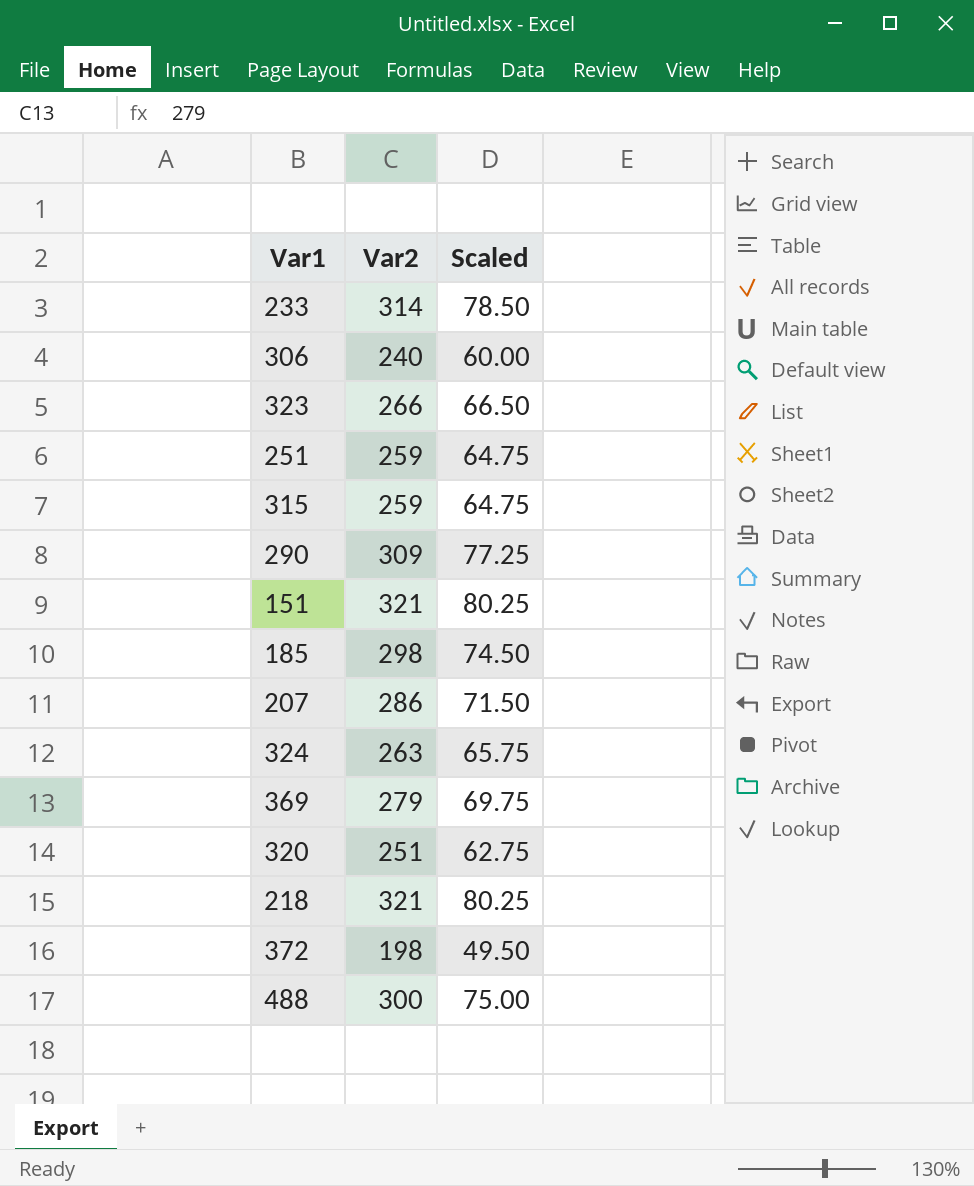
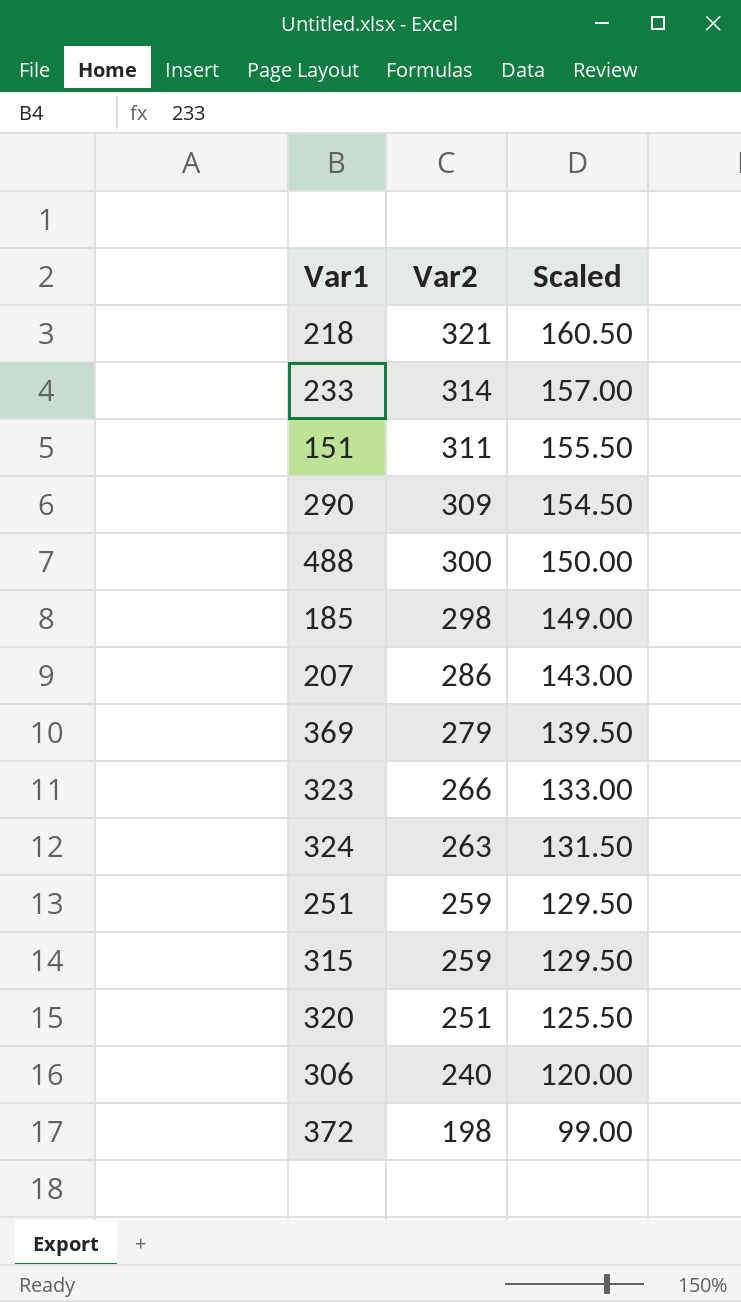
row order: none -> Var2 descending
column Scaled | formula: [Var2] * 0.25 -> [Var2] * 0.5
151 | Var2: 321 -> 311

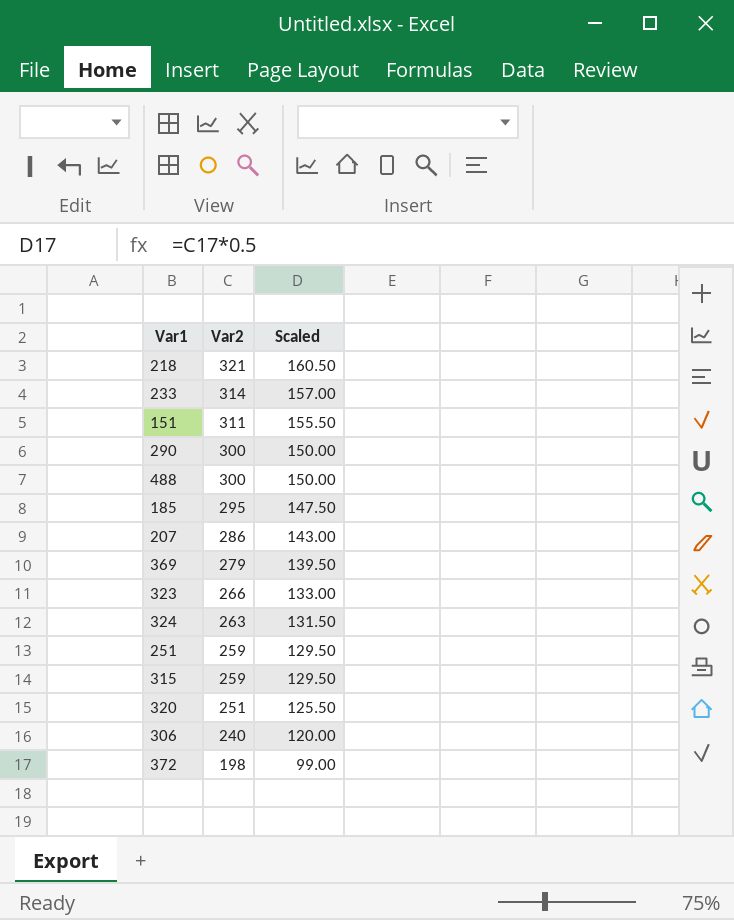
290 | Var2: 309 -> 300
290 | Scaled: 154.50 -> 150.00
185 | Var2: 298 -> 295
185 | Scaled: 149.00 -> 147.50

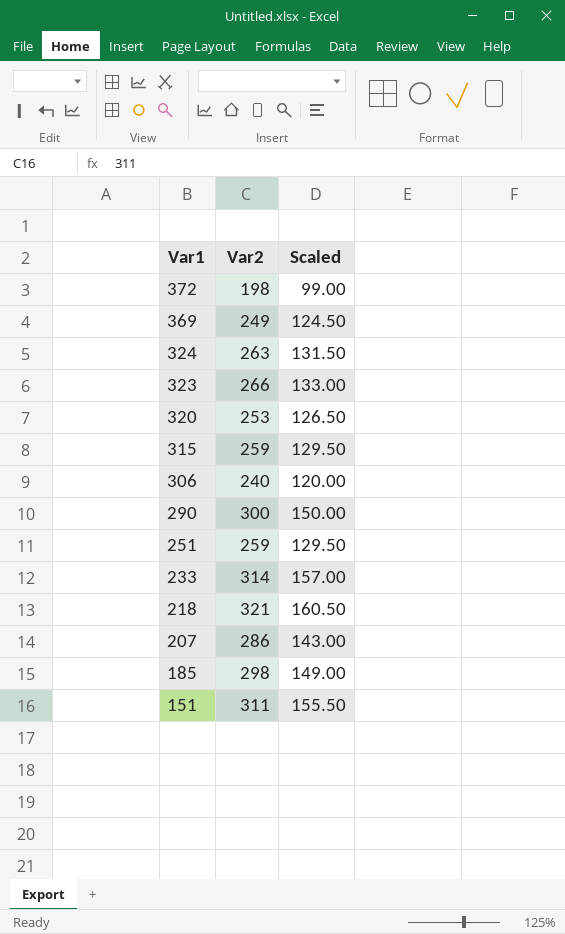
row order: Var2 descending -> Var1 descending
row 488: 300 | 150.00 -> none
369 | Var2: 279 -> 249
369 | Scaled: 139.50 -> 124.50
320 | Var2: 251 -> 253
320 | Scaled: 125.50 -> 126.50
185 | Var2: 295 -> 298
185 | Scaled: 147.50 -> 149.00

